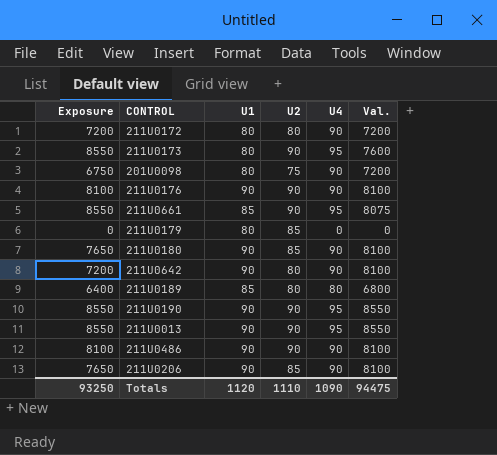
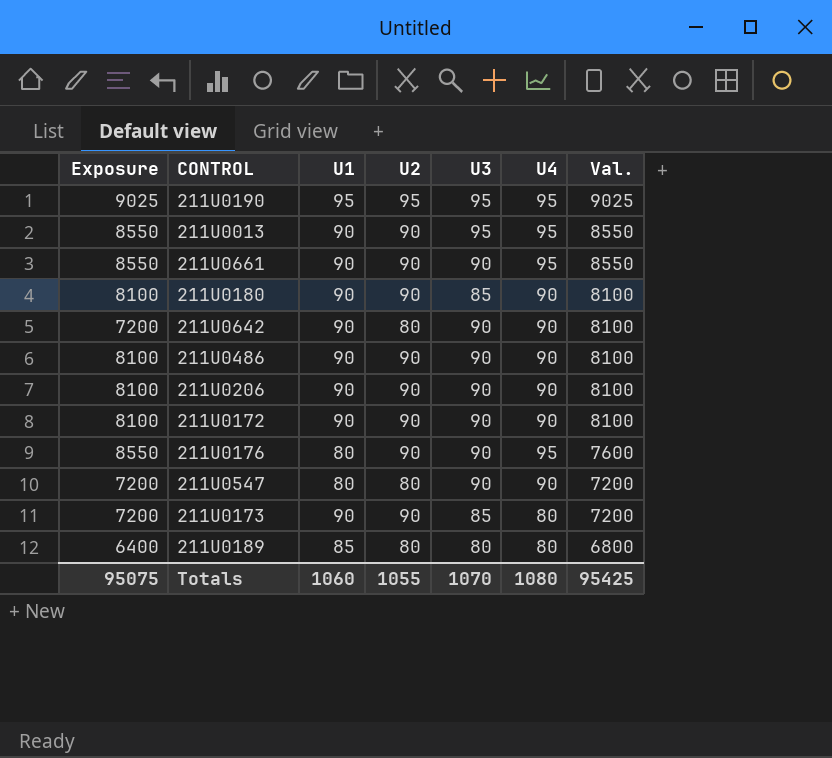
row order: none -> Val. descending
column U3 | position: none -> 5
row 201U0098: 6750 | 80 | 75 | 90 | 7200 -> none
row 211U0179: 0 | 80 | 85 | 0 | 0 -> none
211U0190 | Exposure: 8550 -> 9025
211U0190 | U1: 90 -> 95
211U0190 | U2: 90 -> 95
211U0190 | Val.: 8550 -> 9025
211U0661 | U1: 85 -> 90
211U0661 | Val.: 8075 -> 8550
211U0180 | Exposure: 7650 -> 8100
211U0180 | U2: 85 -> 90
211U0206 | Exposure: 7650 -> 8100
211U0206 | U2: 85 -> 90
211U0172 | Exposure: 7200 -> 8100
211U0172 | U1: 80 -> 90
211U0172 | U2: 80 -> 90
211U0172 | Val.: 7200 -> 8100
211U0176 | Exposure: 8100 -> 8550
211U0176 | U1: 90 -> 80
211U0176 | U4: 90 -> 95
211U0176 | Val.: 8100 -> 7600
row 211U0547: none -> 7200 | 80 | 80 | 90 | 90 | 7200
211U0173 | Exposure: 8550 -> 7200
211U0173 | U1: 80 -> 90
211U0173 | U4: 95 -> 80
211U0173 | Val.: 7600 -> 7200
Totals | Exposure: 93250 -> 95075
Totals | U1: 1120 -> 1060
Totals | U2: 1110 -> 1055
Totals | U4: 1090 -> 1080
Totals | Val.: 94475 -> 95425

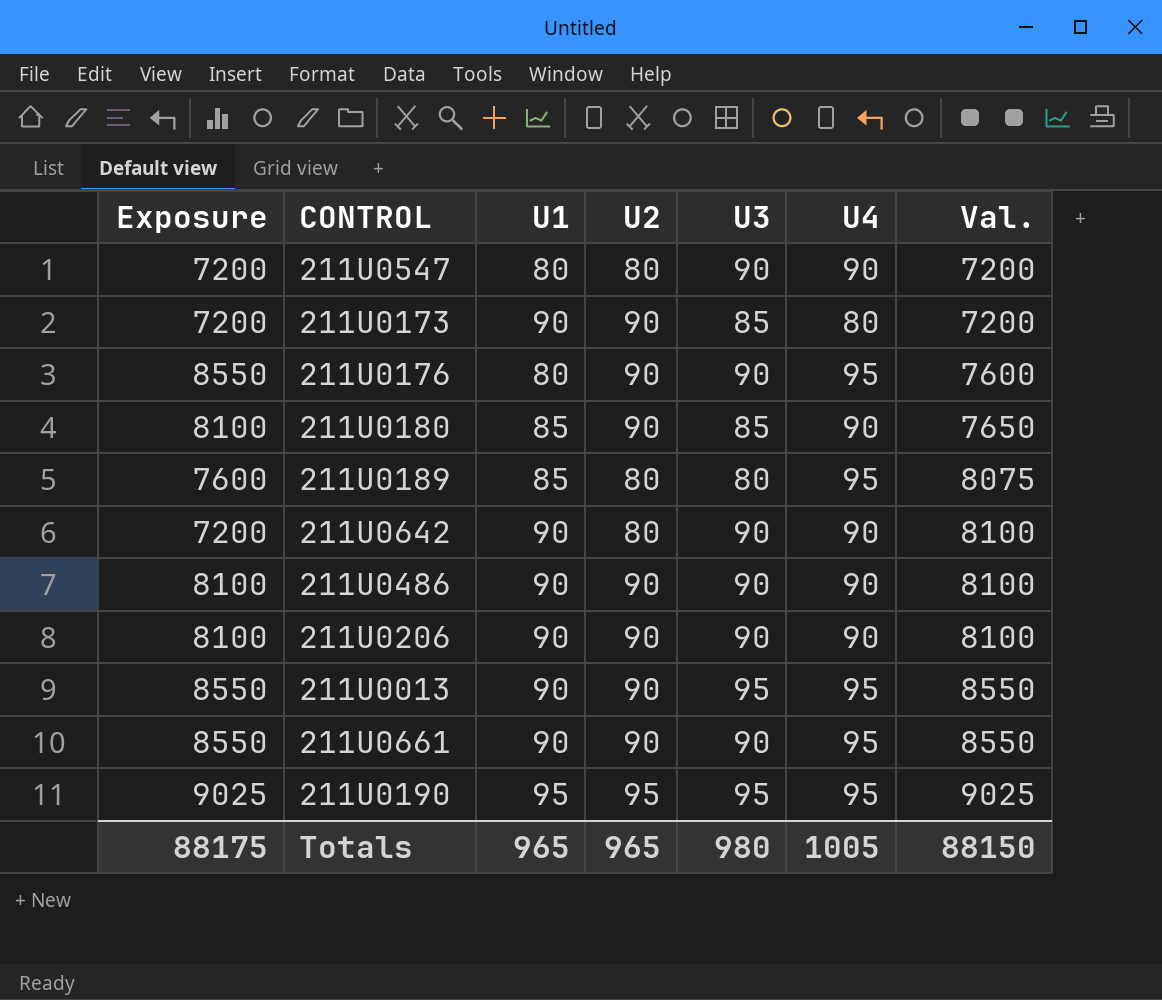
row order: Val. descending -> Val. ascending
row 211U0172: 8100 | 90 | 90 | 90 | 90 | 8100 -> none
211U0180 | U1: 90 -> 85
211U0180 | Val.: 8100 -> 7650
211U0189 | Exposure: 6400 -> 7600
211U0189 | U4: 80 -> 95
211U0189 | Val.: 6800 -> 8075
Totals | Exposure: 95075 -> 88175
Totals | U1: 1060 -> 965
Totals | U2: 1055 -> 965
Totals | U3: 1070 -> 980
Totals | U4: 1080 -> 1005
Totals | Val.: 95425 -> 88150

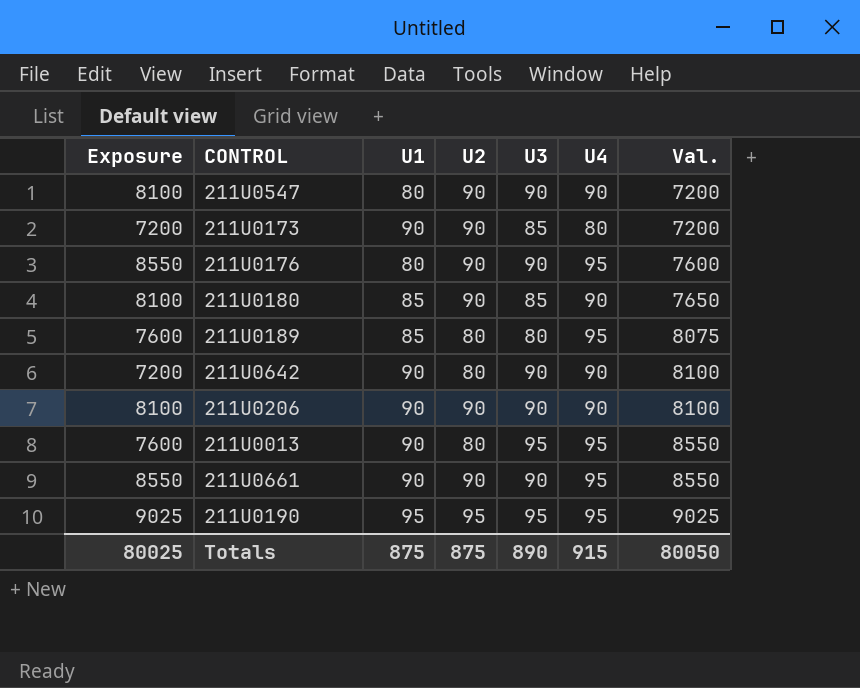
row 211U0486: 8100 | 90 | 90 | 90 | 90 | 8100 -> none
211U0547 | Exposure: 7200 -> 8100
211U0547 | U2: 80 -> 90
211U0013 | Exposure: 8550 -> 7600
211U0013 | U2: 90 -> 80
Totals | Exposure: 88175 -> 80025
Totals | U1: 965 -> 875
Totals | U2: 965 -> 875
Totals | U3: 980 -> 890
Totals | U4: 1005 -> 915
Totals | Val.: 88150 -> 80050

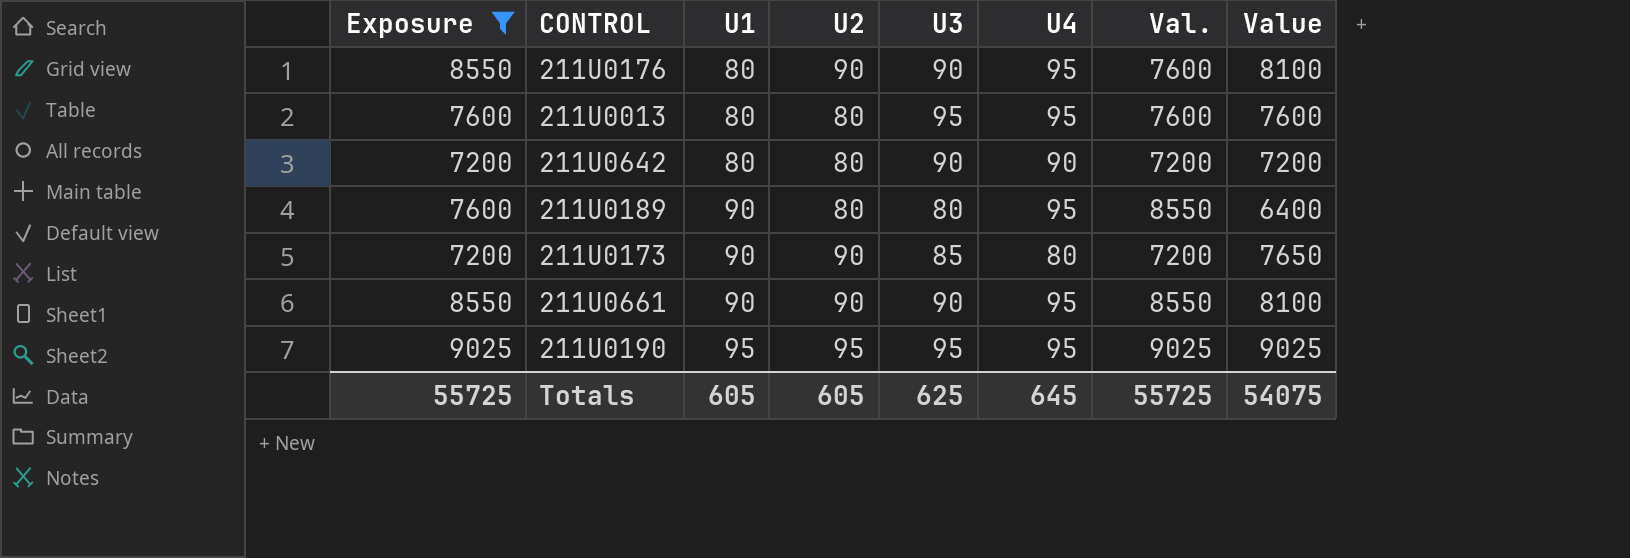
filter: none -> Exposure != 8100
row order: Val. ascending -> U1 ascending
column Value | formula: none -> [U2] * [U3]
211U0013 | U1: 90 -> 80
211U0013 | Val.: 8550 -> 7600
211U0642 | U1: 90 -> 80
211U0642 | Val.: 8100 -> 7200
211U0189 | U1: 85 -> 90
211U0189 | Val.: 8075 -> 8550
Totals | Exposure: 80025 -> 55725
Totals | U1: 875 -> 605
Totals | U2: 875 -> 605
Totals | U3: 890 -> 625
Totals | U4: 915 -> 645
Totals | Val.: 80050 -> 55725

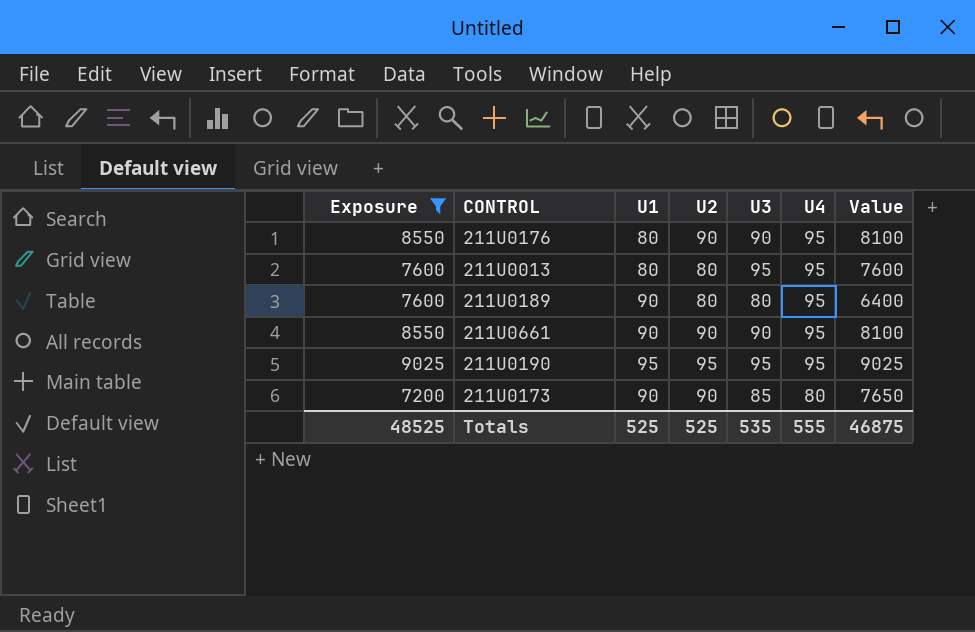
row order: U1 ascending -> U4 descending
column Val. | formula: [U1] * [U4] -> none
row 211U0642: 7200 | 80 | 80 | 90 | 90 | 7200 | 7200 -> none
Totals | Exposure: 55725 -> 48525
Totals | U1: 605 -> 525
Totals | U2: 605 -> 525
Totals | U3: 625 -> 535
Totals | U4: 645 -> 555
Totals | Value: 54075 -> 46875

